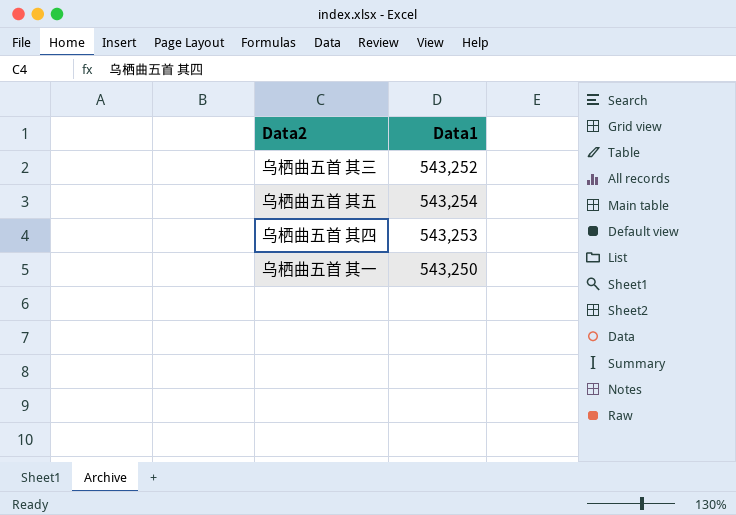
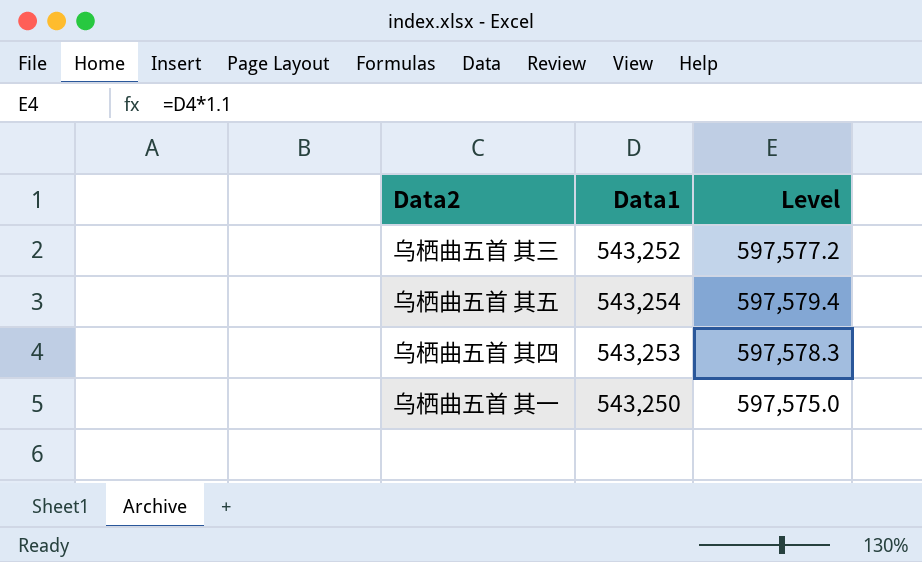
column Level | formula: none -> [Data1] * 1.1

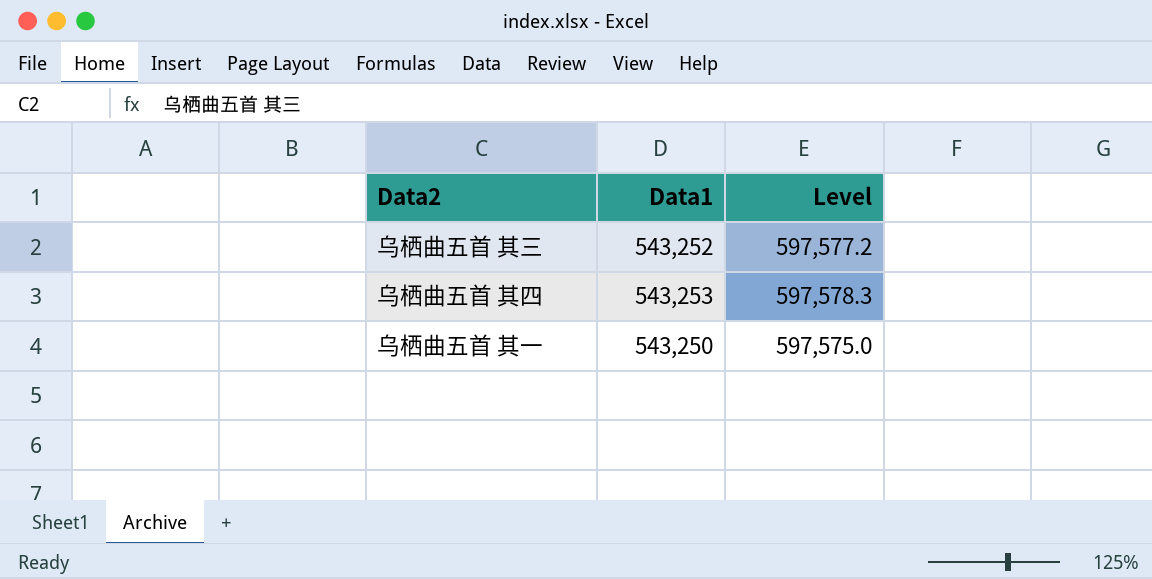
row 乌栖曲五首 其五: 543,254 | 597,579.4 -> none

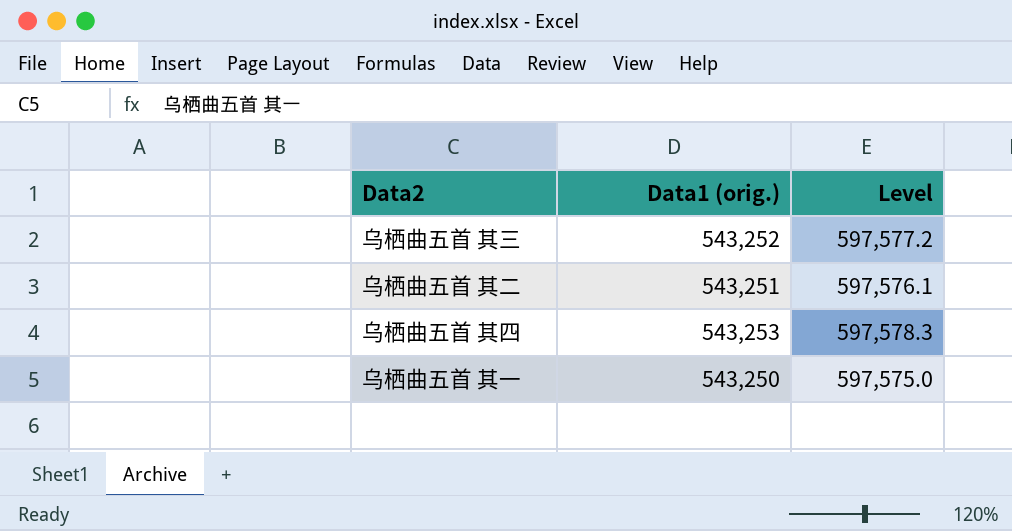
column name: Data1 -> Data1 (orig.)
row 乌栖曲五首 其二: none -> 543,251 | 597,576.1

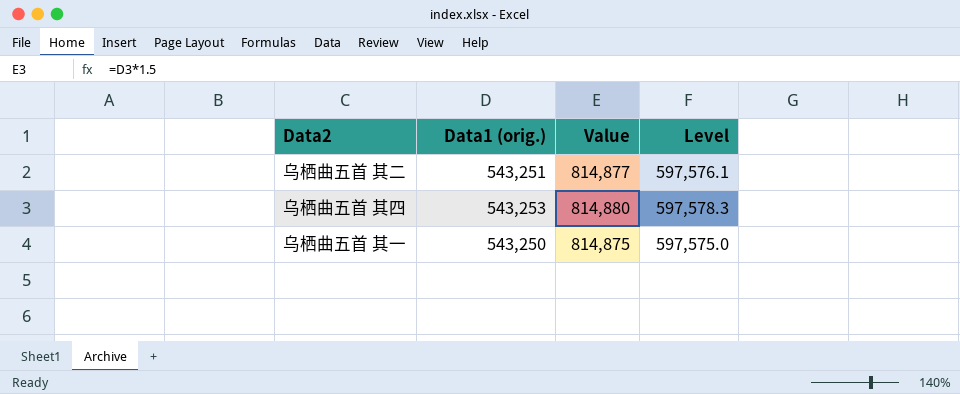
column Value | formula: none -> [Data1 (orig.)] * 1.5
row 乌栖曲五首 其三: 543,252 | 597,577.2 -> none

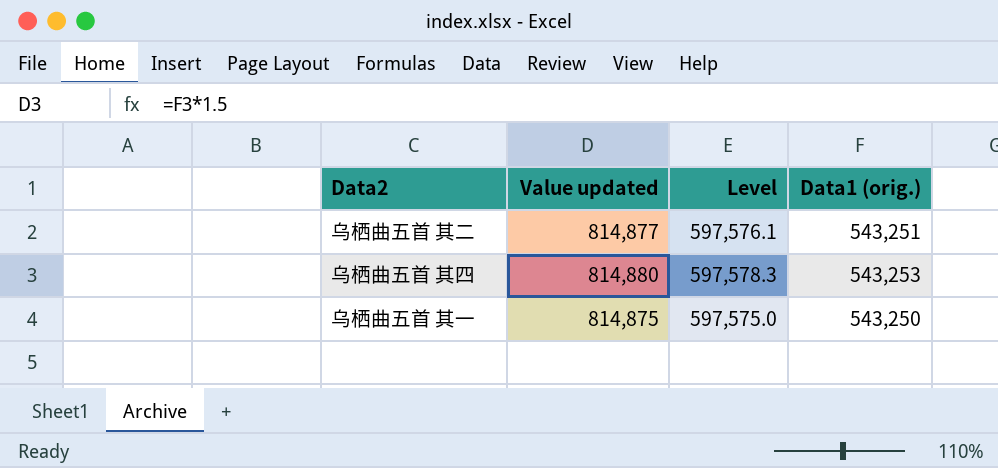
column name: Value -> Value updated
column Data1 (orig.) | position: 2 -> 4

